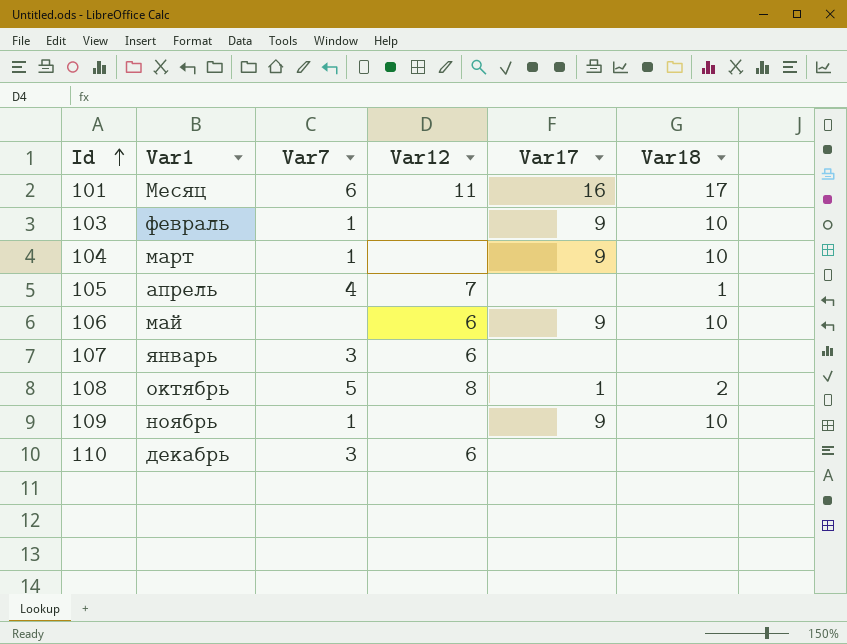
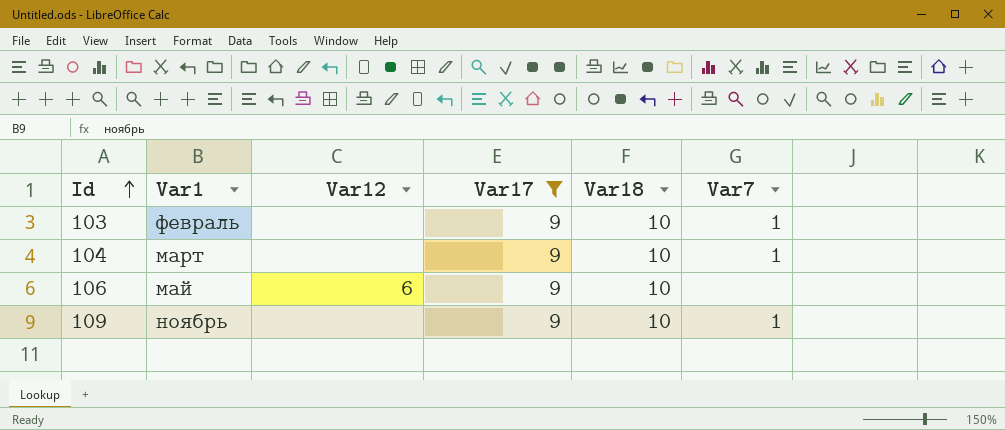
filter: none -> Var17 = 9
column Var7 | position: 3 -> 6

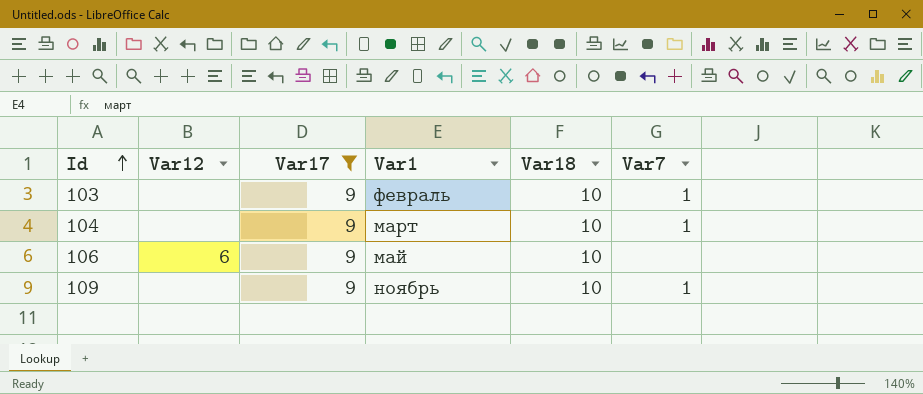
column Var1 | position: 2 -> 4

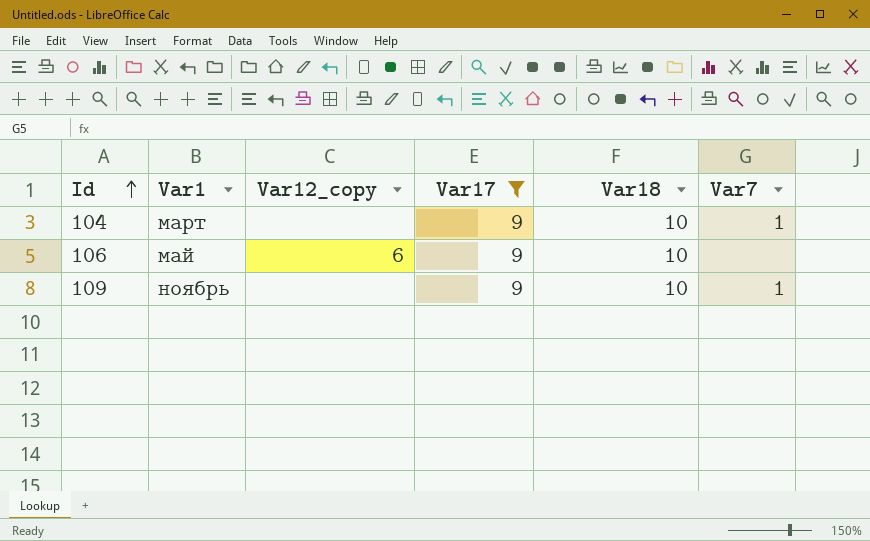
column Var1 | position: 4 -> 2
column name: Var12 -> Var12_copy
row 103: none | 9 | февраль | 10 | 1 -> none

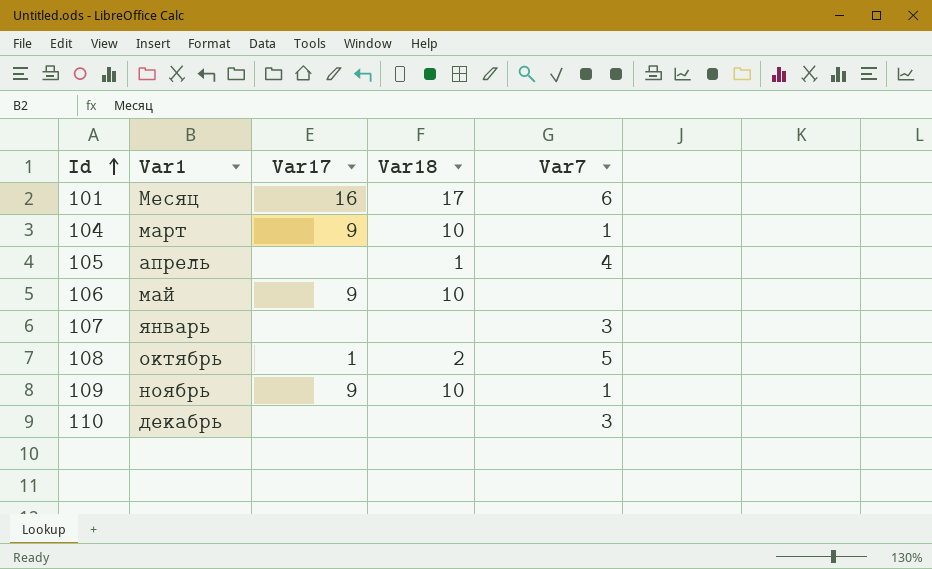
filter: Var17 = 9 -> none
column Var12_copy | position: 3 -> none

